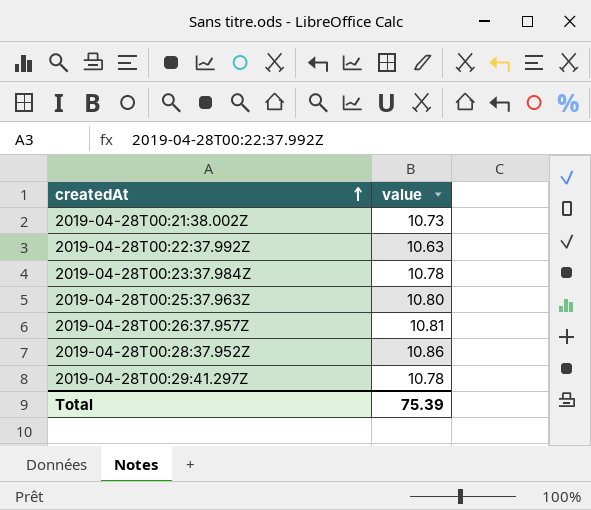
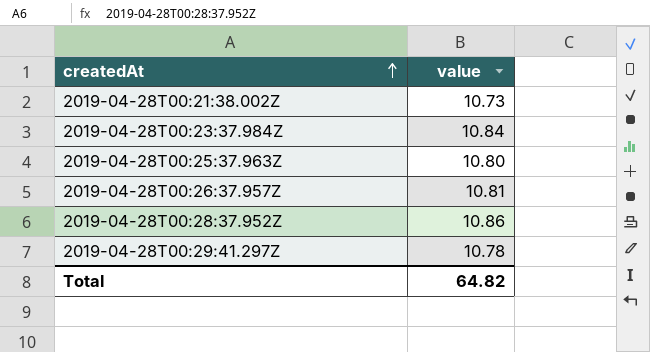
row 2019-04-28T00:22:37.992Z: 10.63 -> none
2019-04-28T00:23:37.984Z | value: 10.78 -> 10.84
Total | value: 75.39 -> 64.82

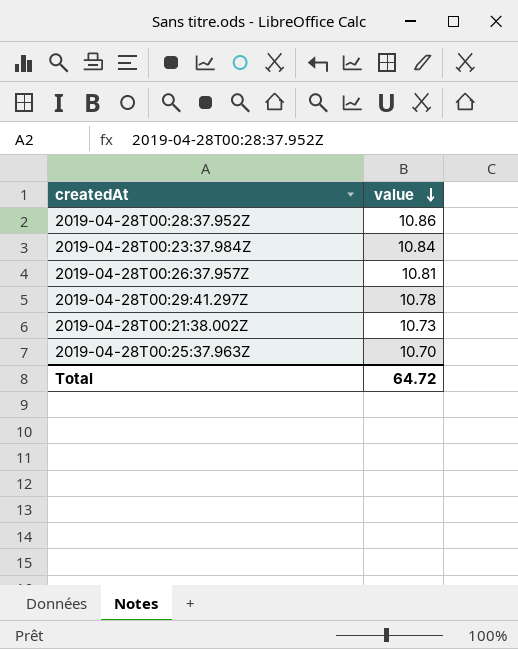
row order: createdAt ascending -> value descending
2019-04-28T00:25:37.963Z | value: 10.80 -> 10.70
Total | value: 64.82 -> 64.72

